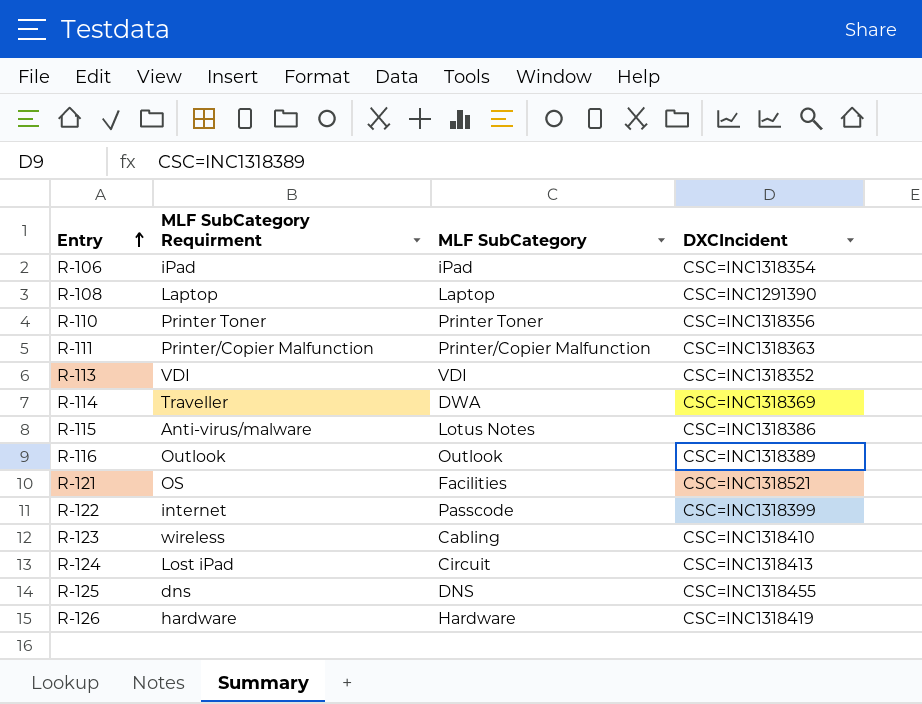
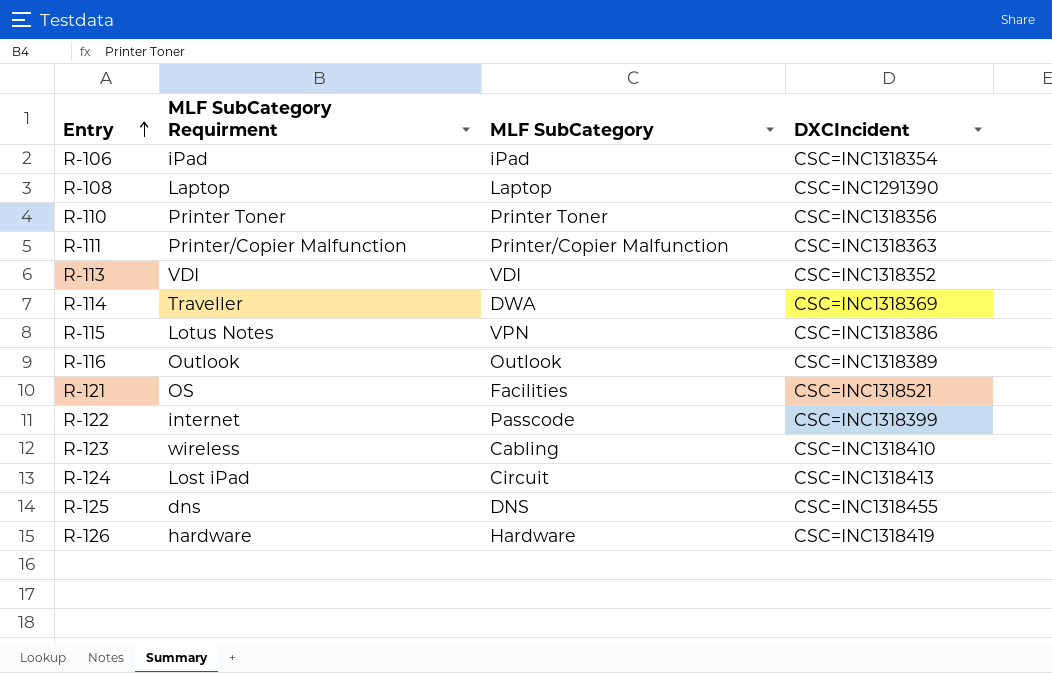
R-115 | MLF SubCategory Requirment: Anti-virus/malware -> Lotus Notes
R-115 | MLF SubCategory: Lotus Notes -> VPN

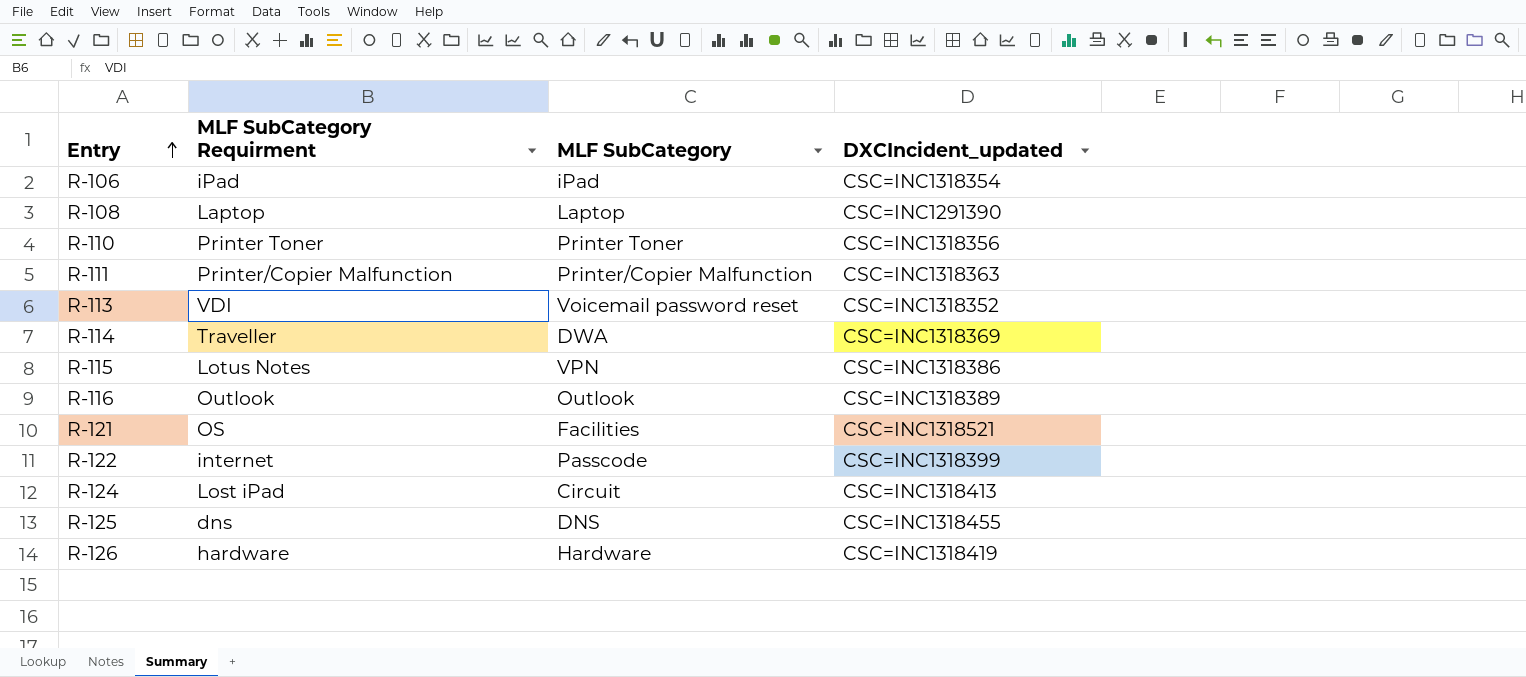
column name: DXCIncident -> DXCIncident_updated
row R-123: wireless | Cabling | CSC=INC1318410 -> none
R-113 | MLF SubCategory: VDI -> Voicemail password reset

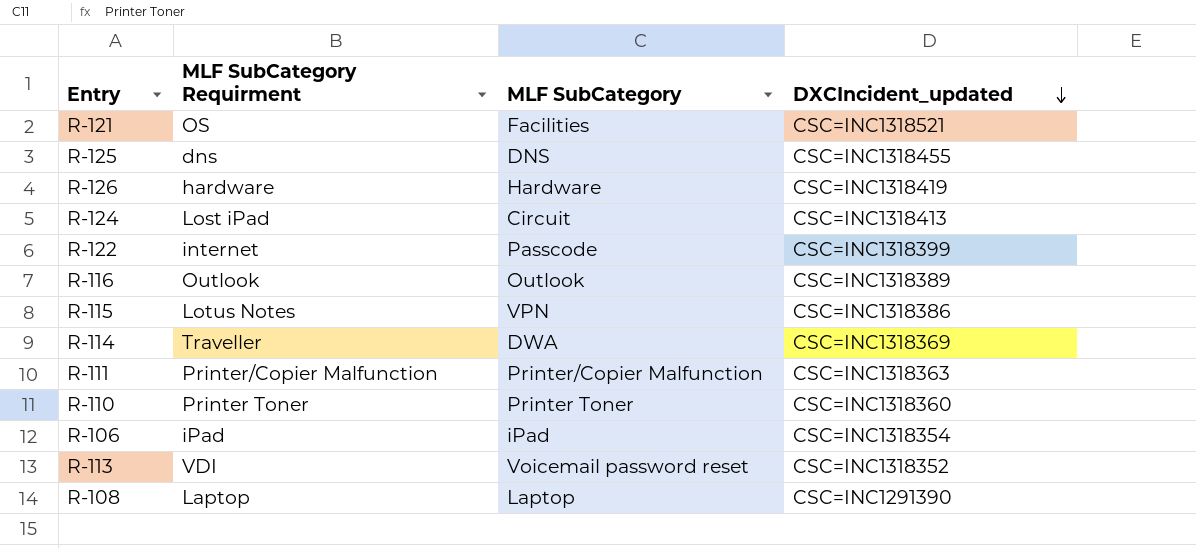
row order: Entry ascending -> DXCIncident_updated descending
R-110 | DXCIncident_updated: CSC=INC1318356 -> CSC=INC1318360

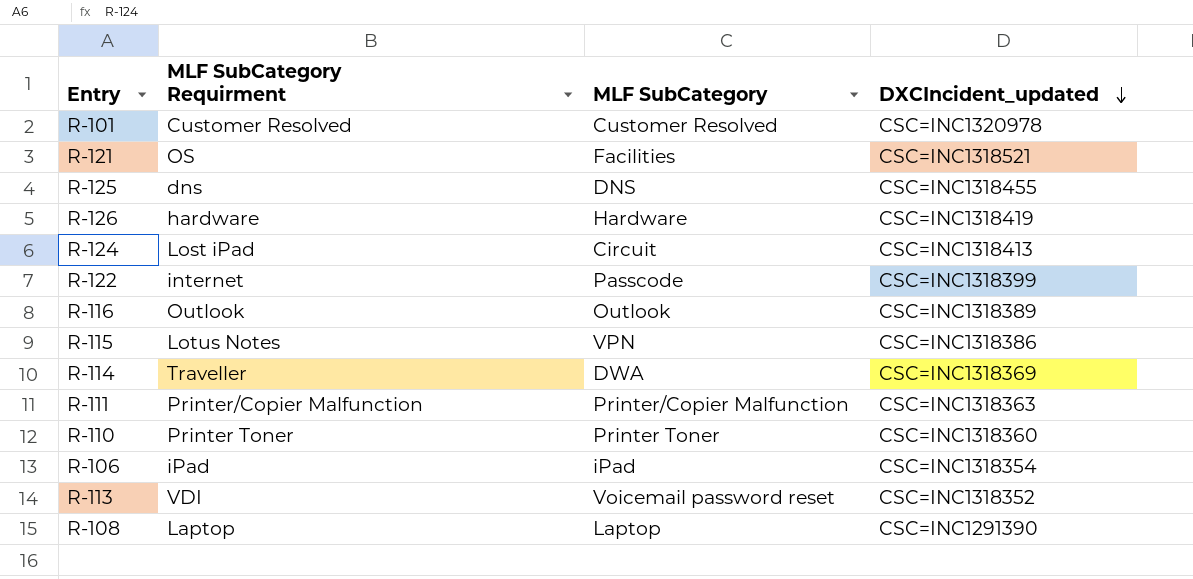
row R-101: none -> Customer Resolved | Customer Resolved | CSC=INC1320978

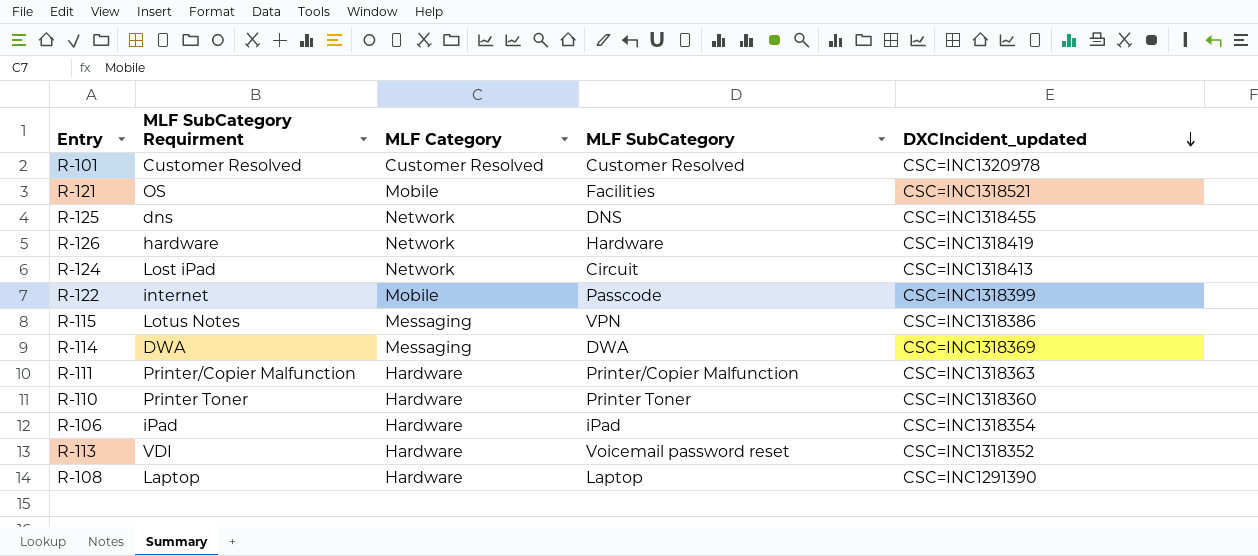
column MLF Category | position: none -> 3
row R-116: Outlook | Outlook | CSC=INC1318389 -> none
R-114 | MLF SubCategory Requirment: Traveller -> DWA

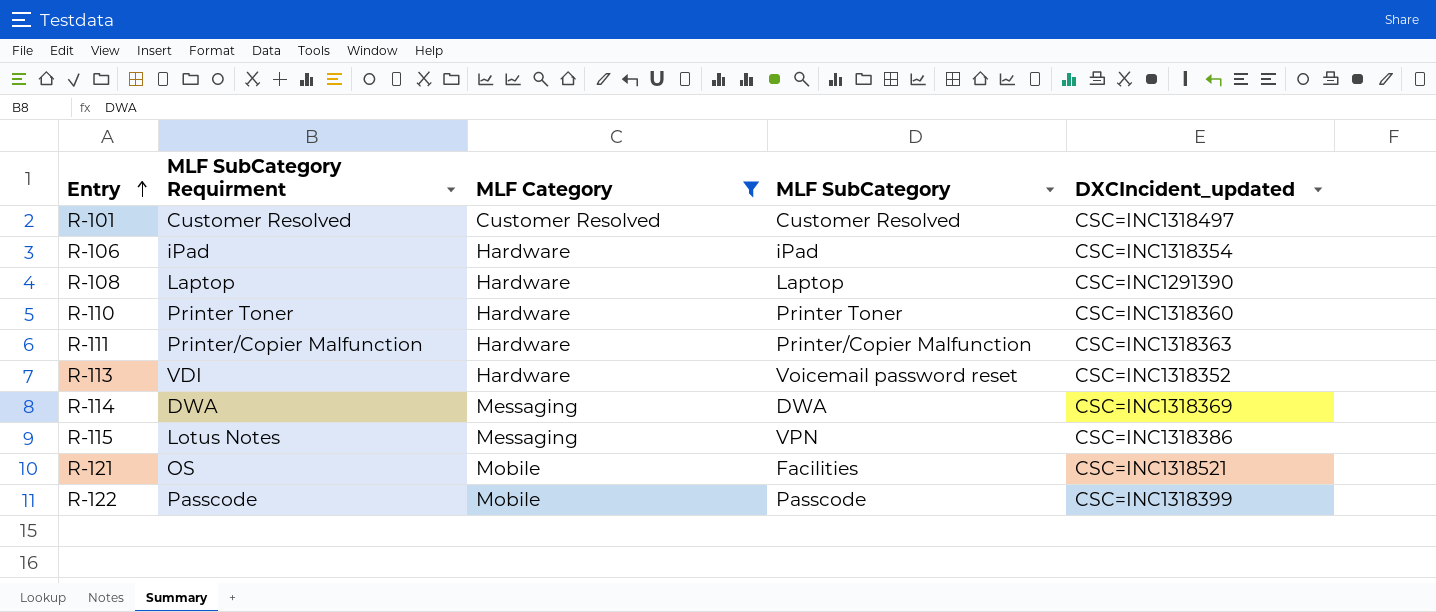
filter: none -> MLF Category != Network
row order: DXCIncident_updated descending -> Entry ascending
R-101 | DXCIncident_updated: CSC=INC1320978 -> CSC=INC1318497
R-122 | MLF SubCategory Requirment: internet -> Passcode

